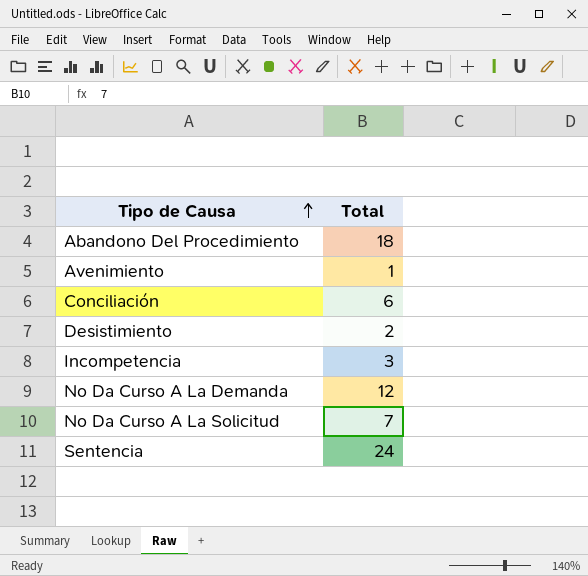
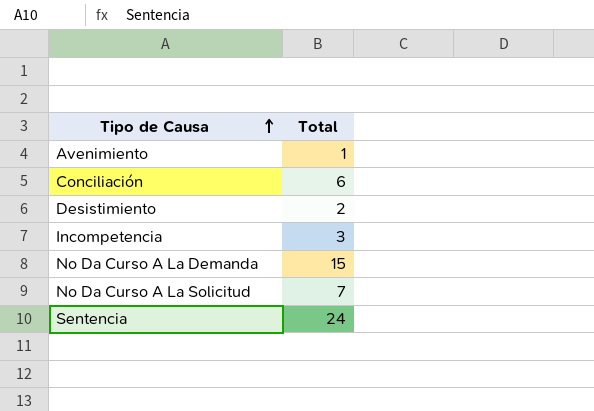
row Abandono Del Procedimiento: 18 -> none
No Da Curso A La Demanda | Total: 12 -> 15

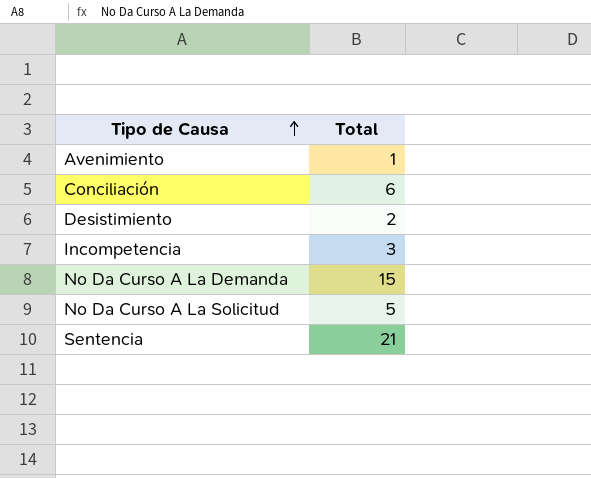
No Da Curso A La Solicitud | Total: 7 -> 5
Sentencia | Total: 24 -> 21

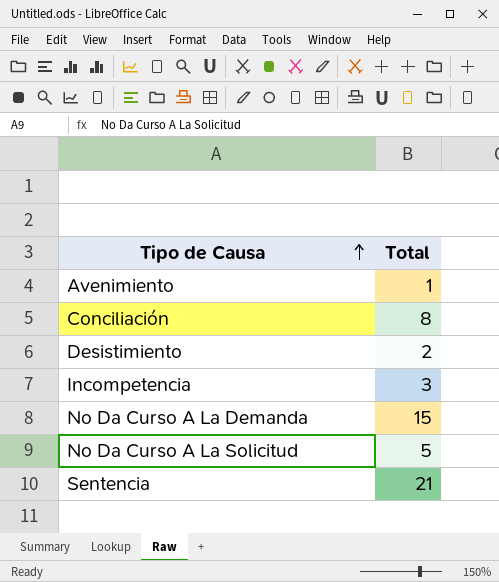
Conciliación | Total: 6 -> 8

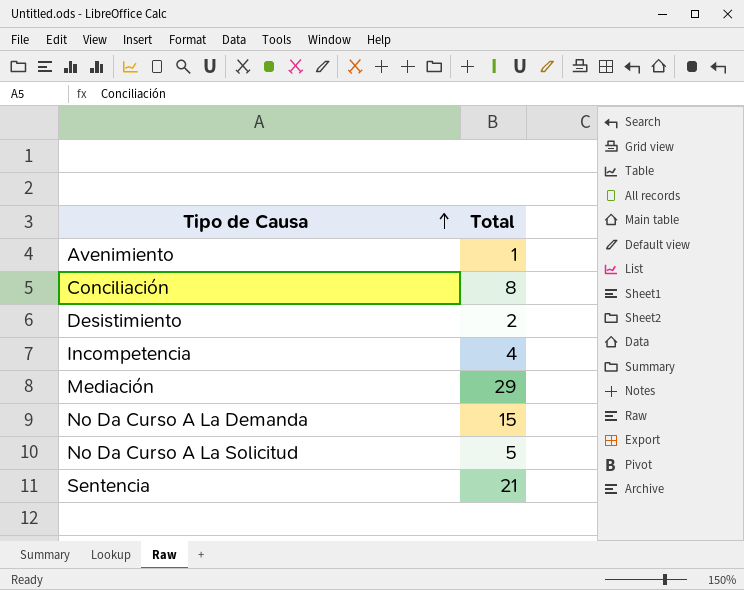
Incompetencia | Total: 3 -> 4
row Mediación: none -> 29

